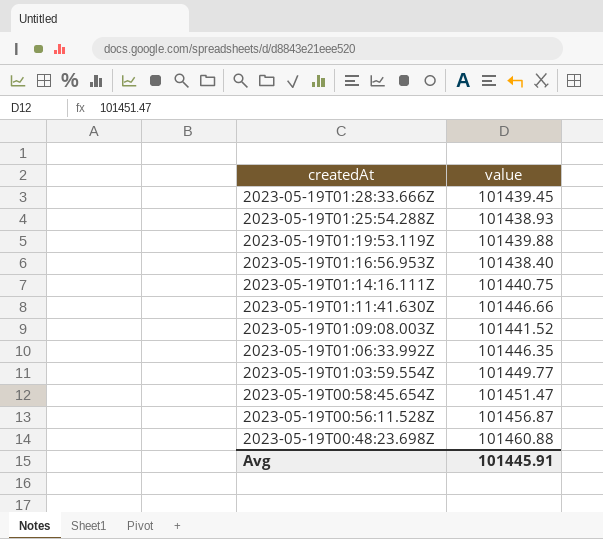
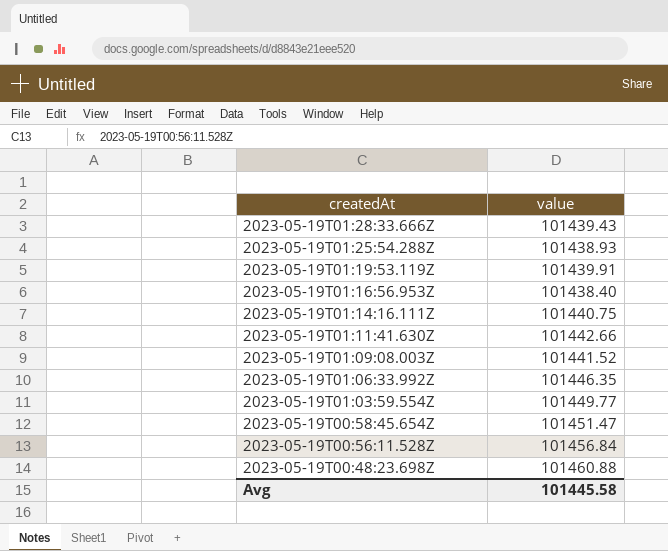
2023-05-19T01:28:33.666Z | value: 101439.45 -> 101439.43
2023-05-19T01:19:53.119Z | value: 101439.88 -> 101439.91
2023-05-19T01:11:41.630Z | value: 101446.66 -> 101442.66
2023-05-19T00:56:11.528Z | value: 101456.87 -> 101456.84
Avg | value: 101445.91 -> 101445.58

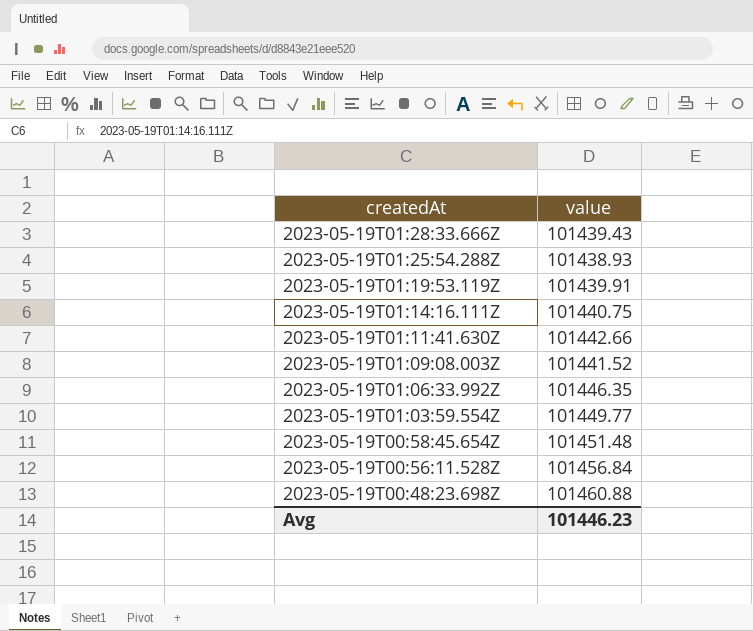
row 2023-05-19T01:16:56.953Z: 101438.40 -> none
2023-05-19T00:58:45.654Z | value: 101451.47 -> 101451.48
Avg | value: 101445.58 -> 101446.23

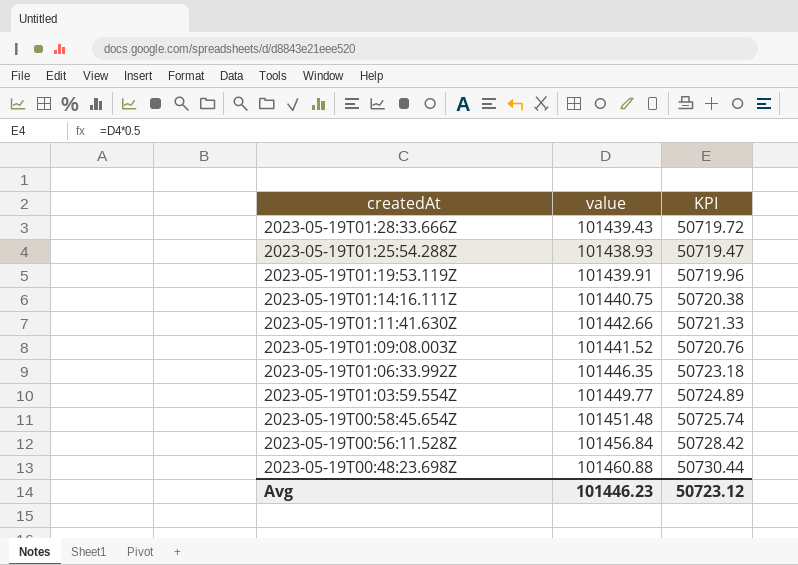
column KPI | formula: none -> [value] * 0.5

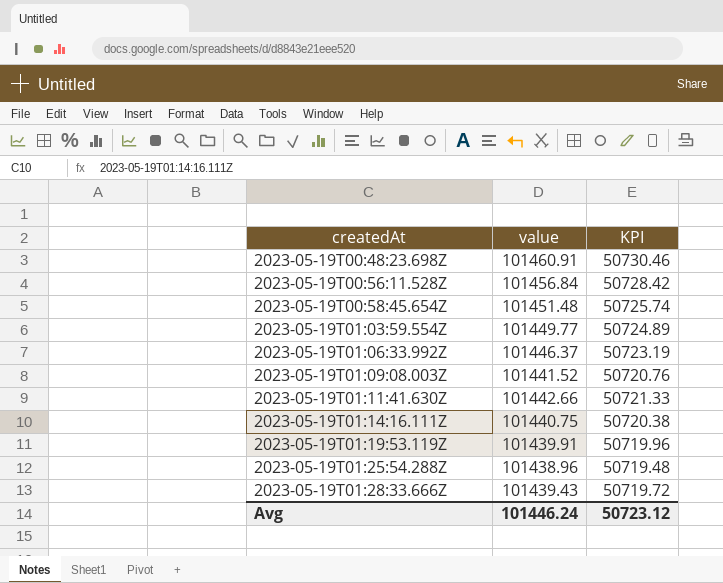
row order: createdAt descending -> createdAt ascending
2023-05-19T00:48:23.698Z | value: 101460.88 -> 101460.91
2023-05-19T00:48:23.698Z | KPI: 50730.44 -> 50730.46
2023-05-19T01:06:33.992Z | value: 101446.35 -> 101446.37
2023-05-19T01:06:33.992Z | KPI: 50723.18 -> 50723.19
2023-05-19T01:25:54.288Z | value: 101438.93 -> 101438.96
2023-05-19T01:25:54.288Z | KPI: 50719.47 -> 50719.48
Avg | value: 101446.23 -> 101446.24

